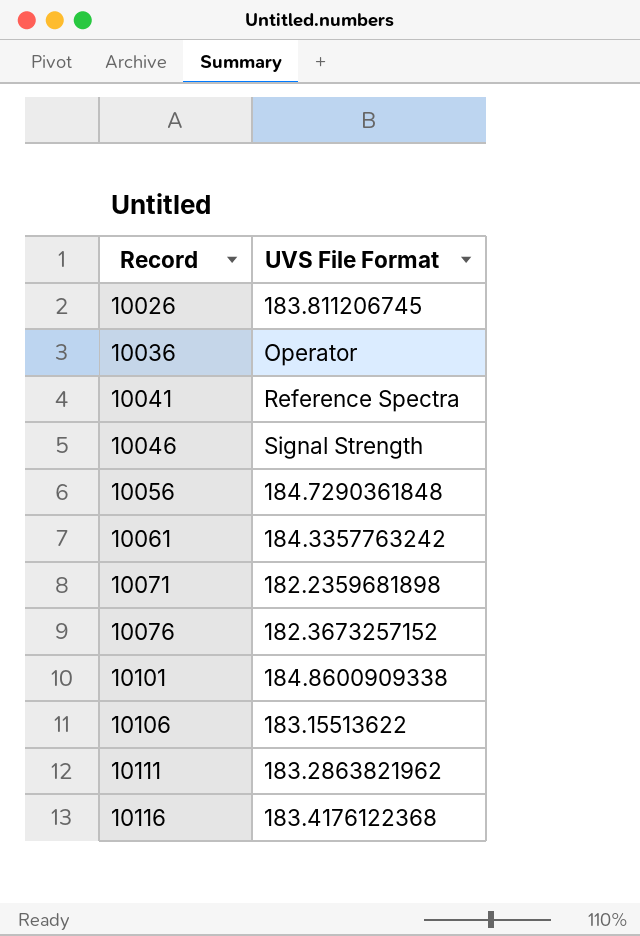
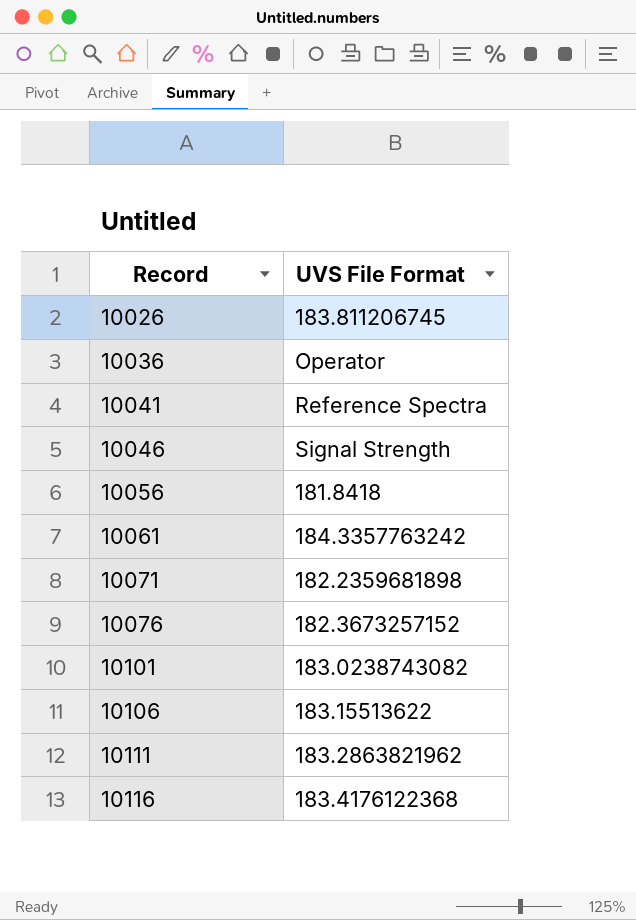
10056 | UVS File Format: 184.7290361848 -> 181.8418
10101 | UVS File Format: 184.8600909338 -> 183.0238743082

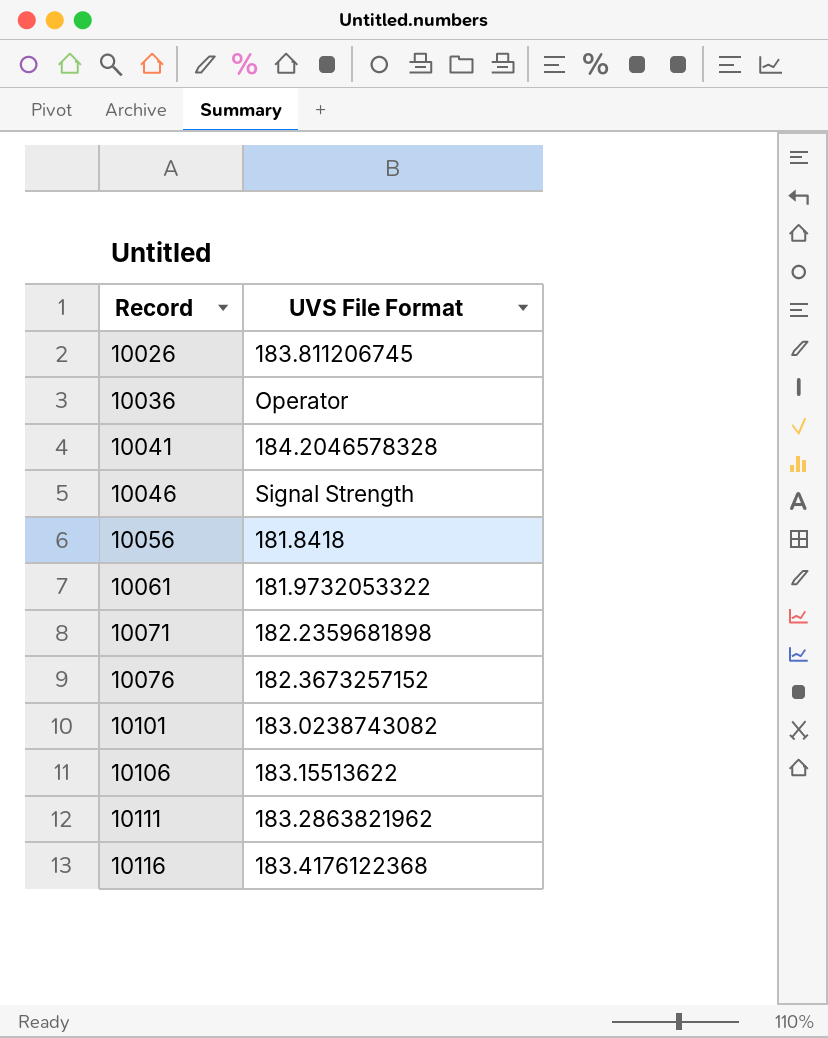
10041 | UVS File Format: Reference Spectra -> 184.2046578328
10061 | UVS File Format: 184.3357763242 -> 181.9732053322

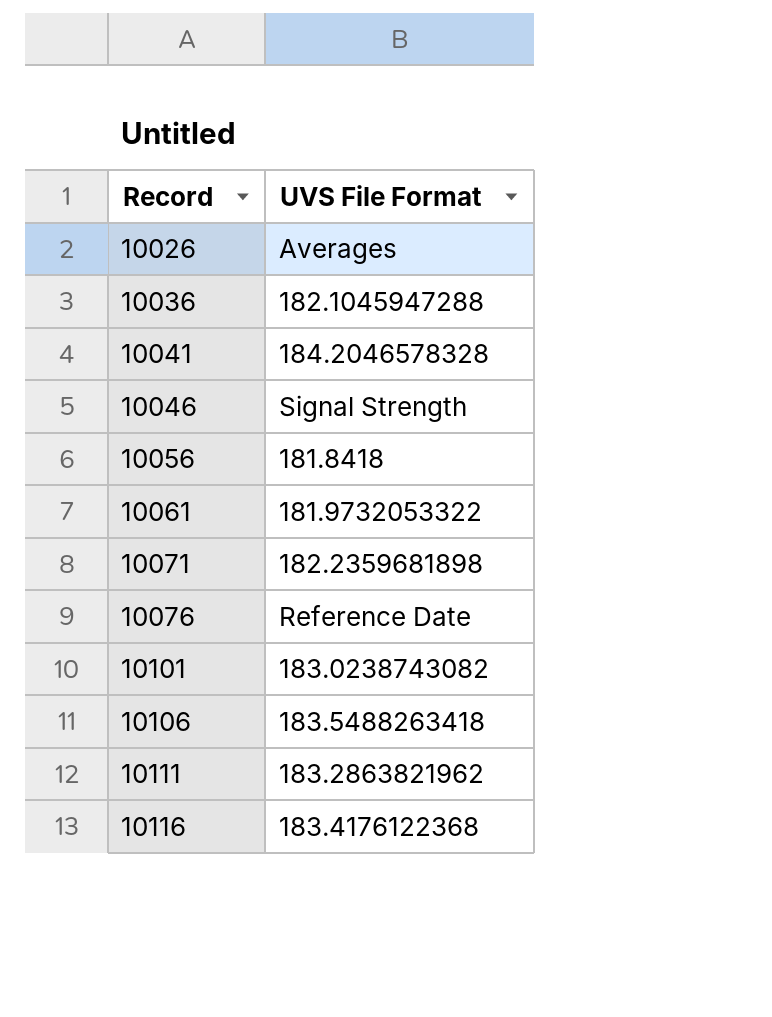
10026 | UVS File Format: 183.811206745 -> Averages
10036 | UVS File Format: Operator -> 182.1045947288
10076 | UVS File Format: 182.3673257152 -> Reference Date
10106 | UVS File Format: 183.15513622 -> 183.5488263418

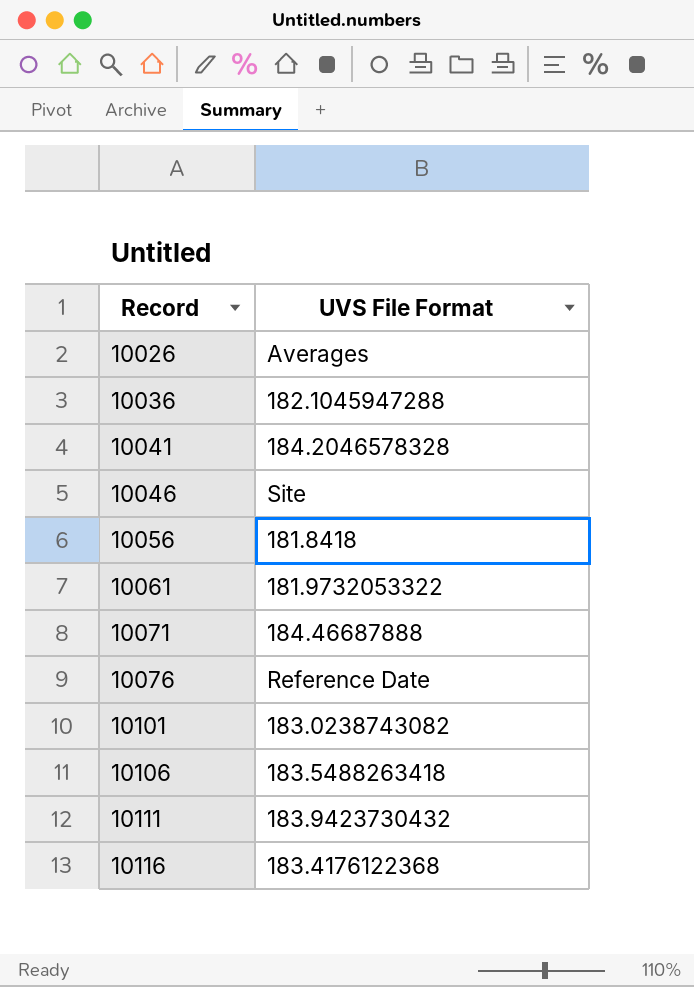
10046 | UVS File Format: Signal Strength -> Site
10071 | UVS File Format: 182.2359681898 -> 184.46687888
10111 | UVS File Format: 183.2863821962 -> 183.9423730432

